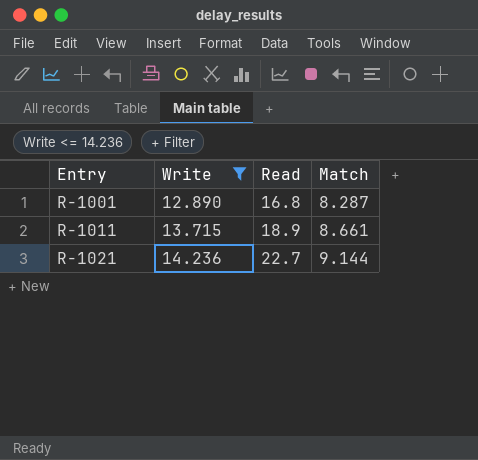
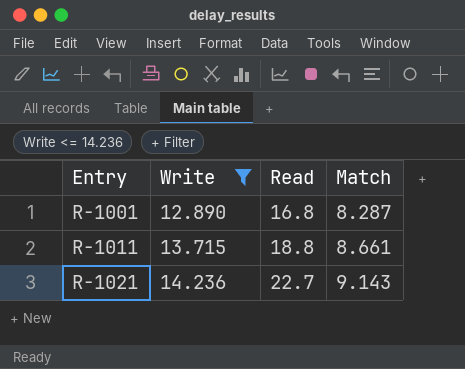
R-1011 | Read: 18.9 -> 18.8
R-1021 | Match: 9.144 -> 9.143

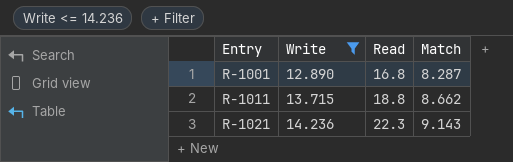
R-1011 | Match: 8.661 -> 8.662
R-1021 | Read: 22.7 -> 22.3

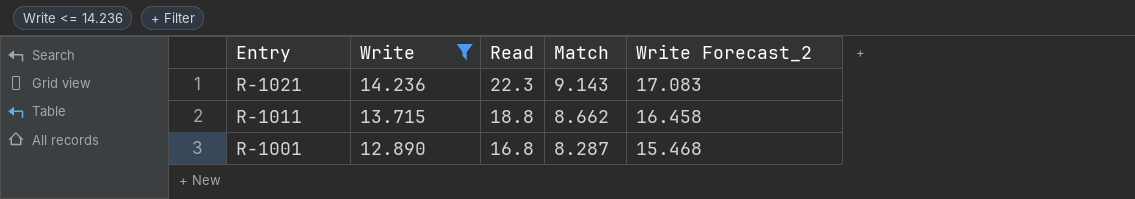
row order: Entry ascending -> Entry descending
column Write Forecast_2 | formula: none -> [Write] * 1.2

